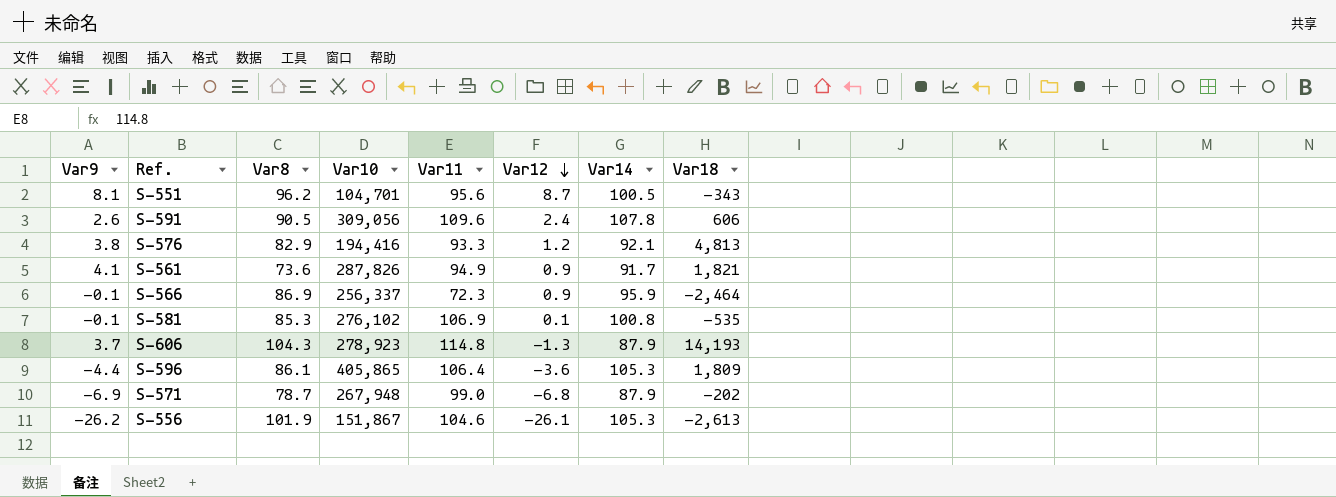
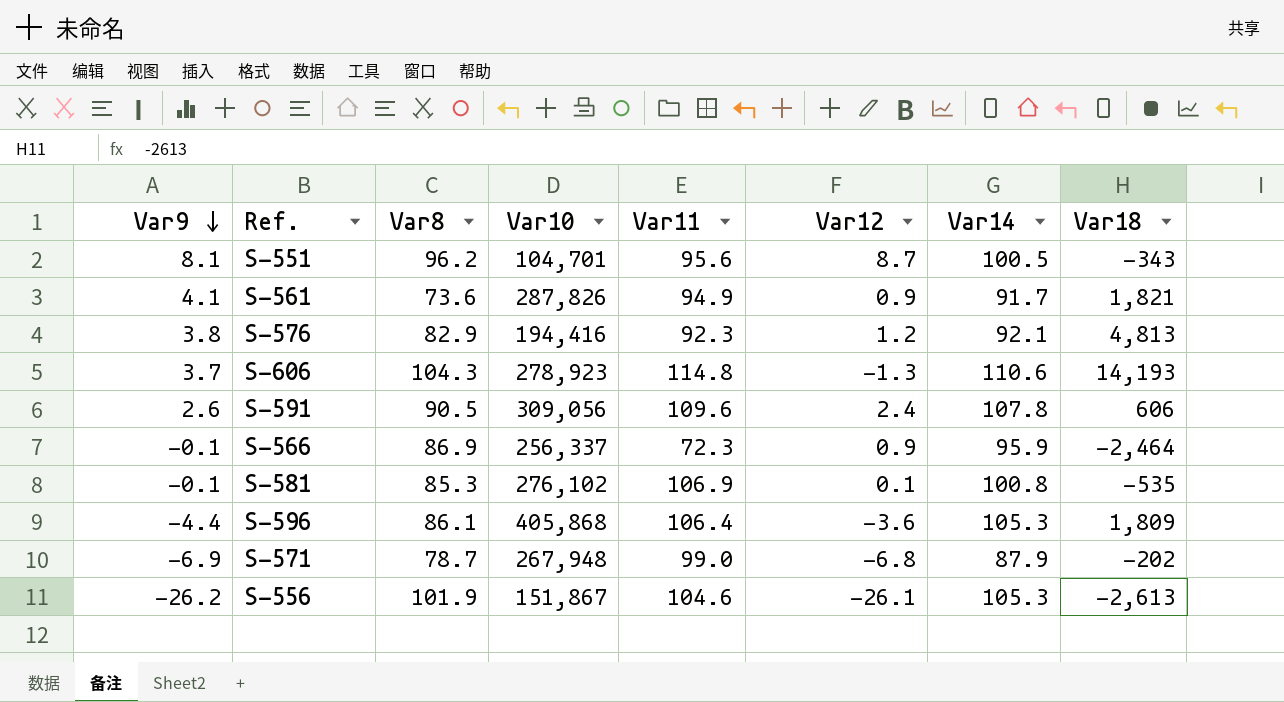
row order: Var12 descending -> Var9 descending
S-576 | Var11: 93.3 -> 92.3
S-606 | Var14: 87.9 -> 110.6
S-596 | Var10: 405,865 -> 405,868

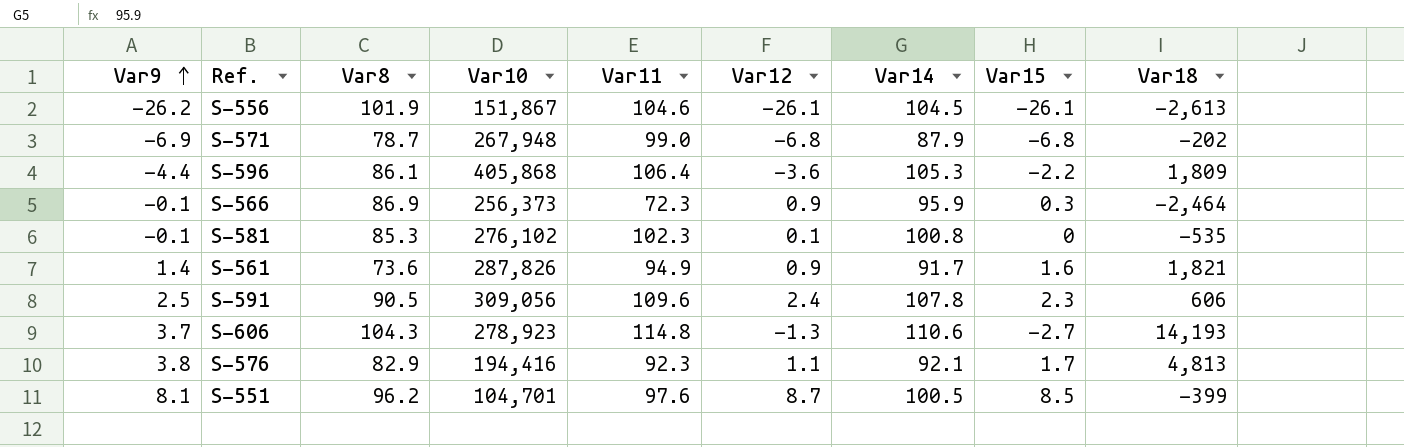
row order: Var9 descending -> Var9 ascending
column Var15 | position: none -> 8
S-556 | Var14: 105.3 -> 104.5
S-566 | Var10: 256,337 -> 256,373
S-581 | Var11: 106.9 -> 102.3
S-561 | Var9: 4.1 -> 1.4
S-591 | Var9: 2.6 -> 2.5
S-576 | Var12: 1.2 -> 1.1
S-551 | Var11: 95.6 -> 97.6
S-551 | Var18: -343 -> -399

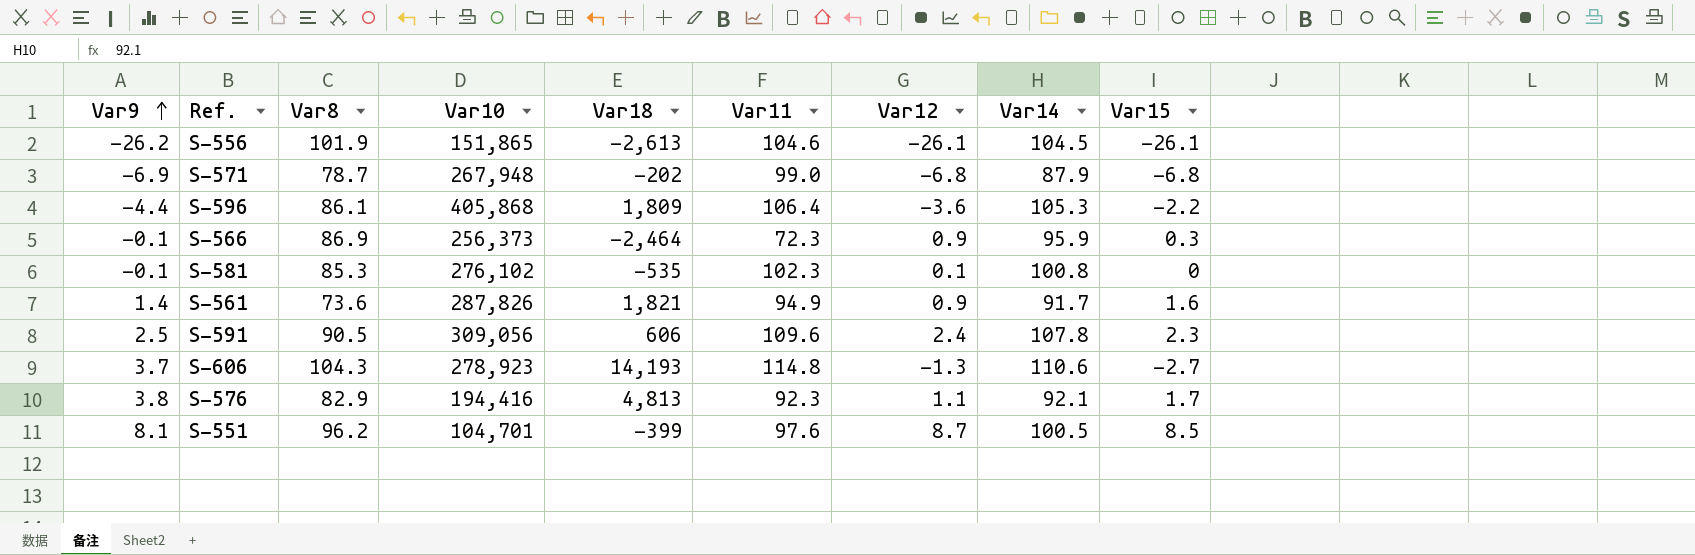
column Var18 | position: 9 -> 5
S-556 | Var10: 151,867 -> 151,865

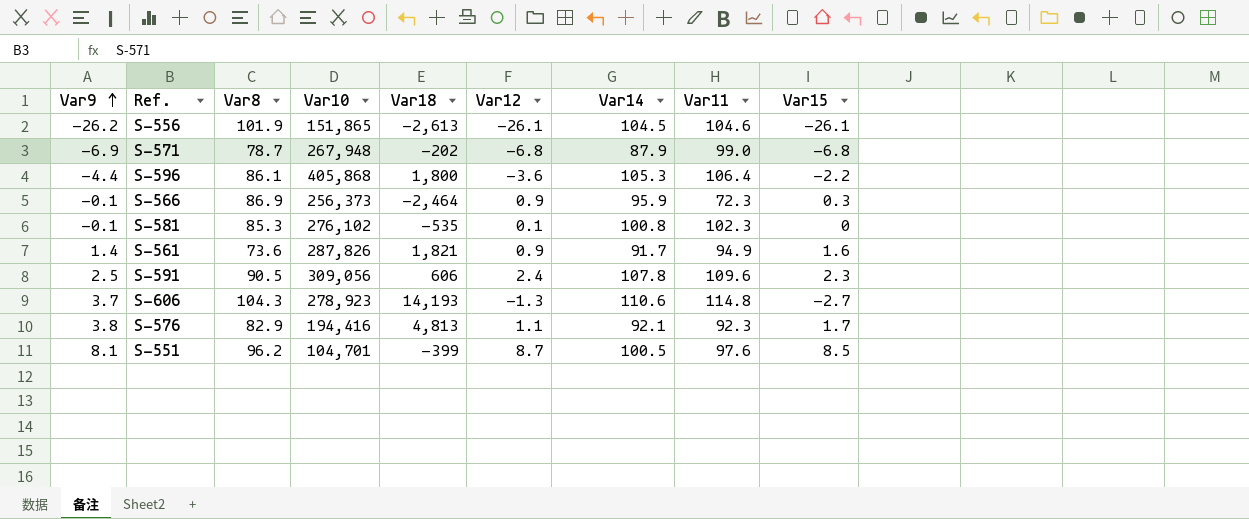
column Var11 | position: 6 -> 8
S-596 | Var18: 1,809 -> 1,800

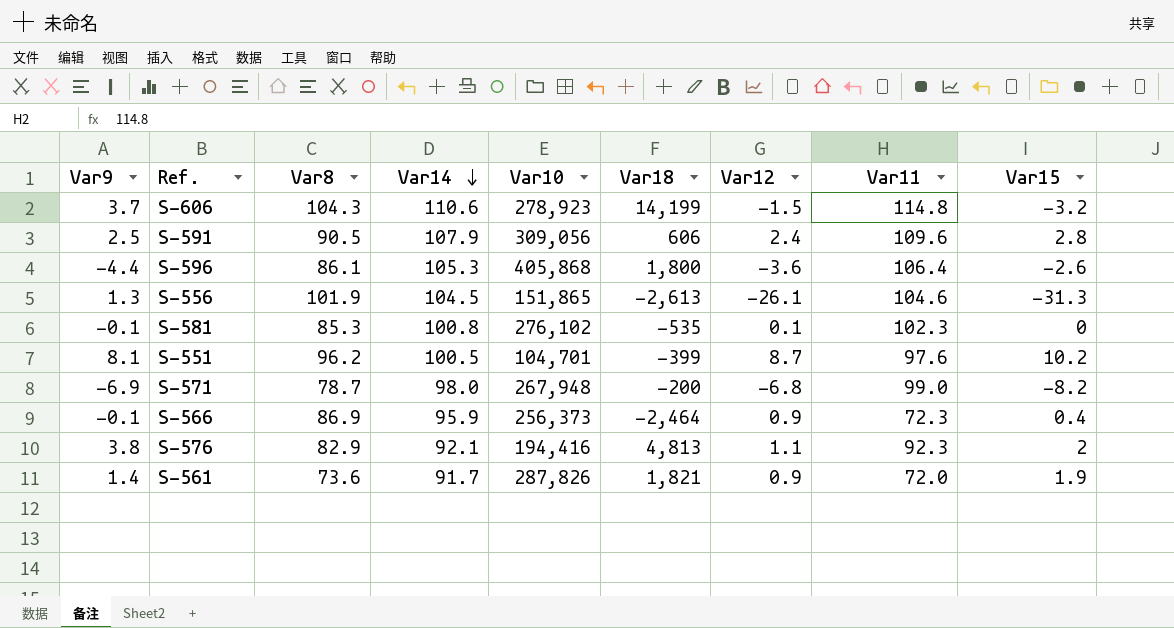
row order: Var9 ascending -> Var14 descending
column Var14 | position: 7 -> 4
S-606 | Var18: 14,193 -> 14,199
S-606 | Var12: -1.3 -> -1.5
S-606 | Var15: -2.7 -> -3.2
S-591 | Var14: 107.8 -> 107.9
S-591 | Var15: 2.3 -> 2.8
S-596 | Var15: -2.2 -> -2.6
S-556 | Var9: -26.2 -> 1.3
S-556 | Var15: -26.1 -> -31.3
S-551 | Var15: 8.5 -> 10.2
S-571 | Var14: 87.9 -> 98.0
S-571 | Var18: -202 -> -200
S-571 | Var15: -6.8 -> -8.2
S-566 | Var15: 0.3 -> 0.4
S-576 | Var15: 1.7 -> 2
S-561 | Var11: 94.9 -> 72.0
S-561 | Var15: 1.6 -> 1.9

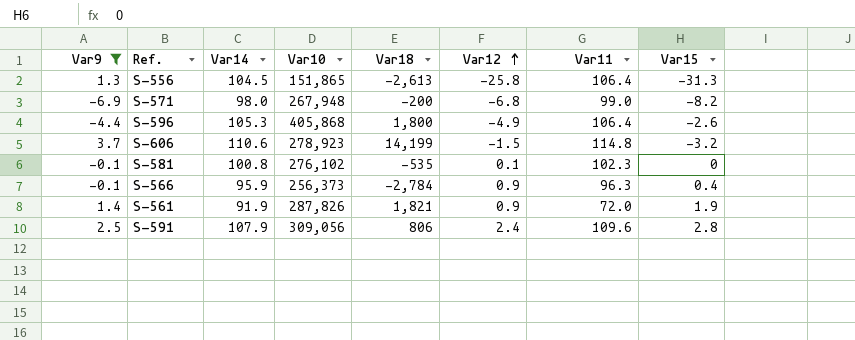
filter: none -> Var9 <= 3.7
row order: Var14 descending -> Var12 ascending
column Var8 | position: 3 -> none
S-556 | Var12: -26.1 -> -25.8
S-556 | Var11: 104.6 -> 106.4
S-596 | Var12: -3.6 -> -4.9
S-566 | Var18: -2,464 -> -2,784
S-566 | Var11: 72.3 -> 96.3
S-561 | Var14: 91.7 -> 91.9
S-591 | Var18: 606 -> 806

